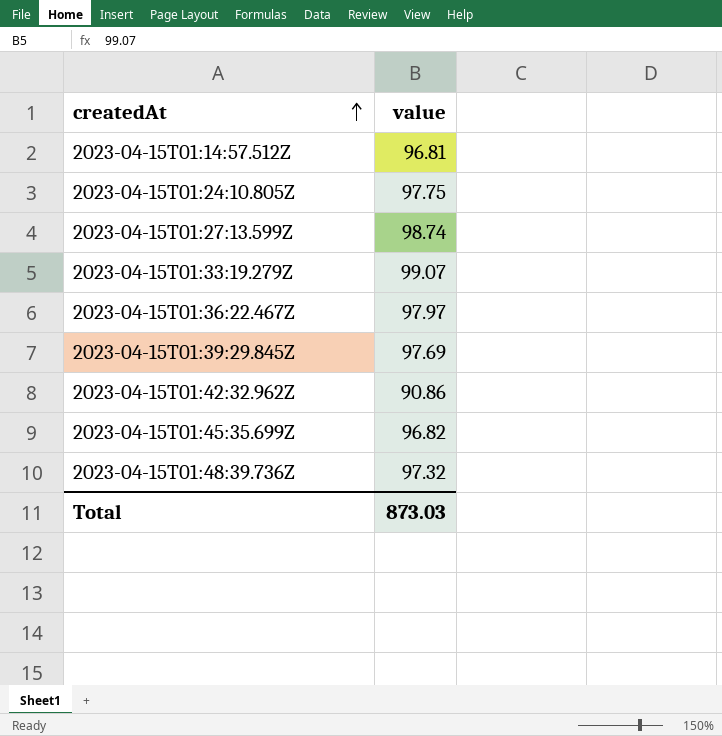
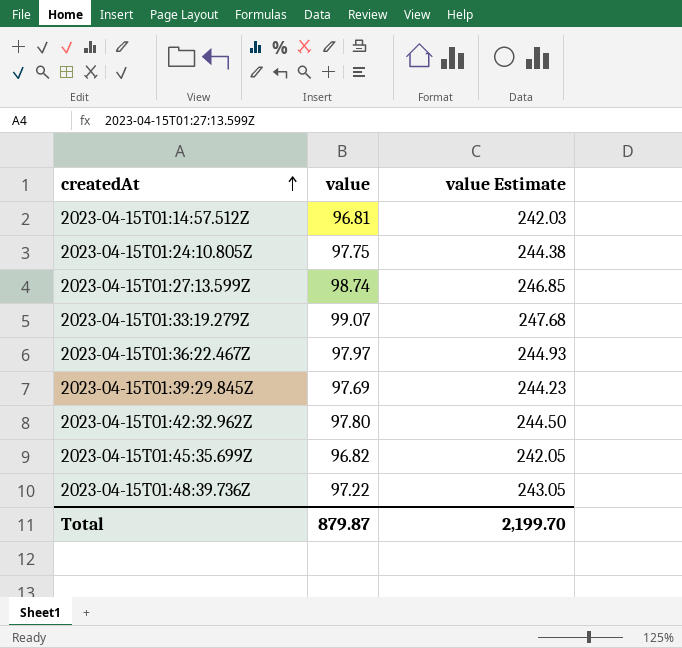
column value Estimate | formula: none -> [value] * 2.5
2023-04-15T01:42:32.962Z | value: 90.86 -> 97.80
2023-04-15T01:48:39.736Z | value: 97.32 -> 97.22
Total | value: 873.03 -> 879.87

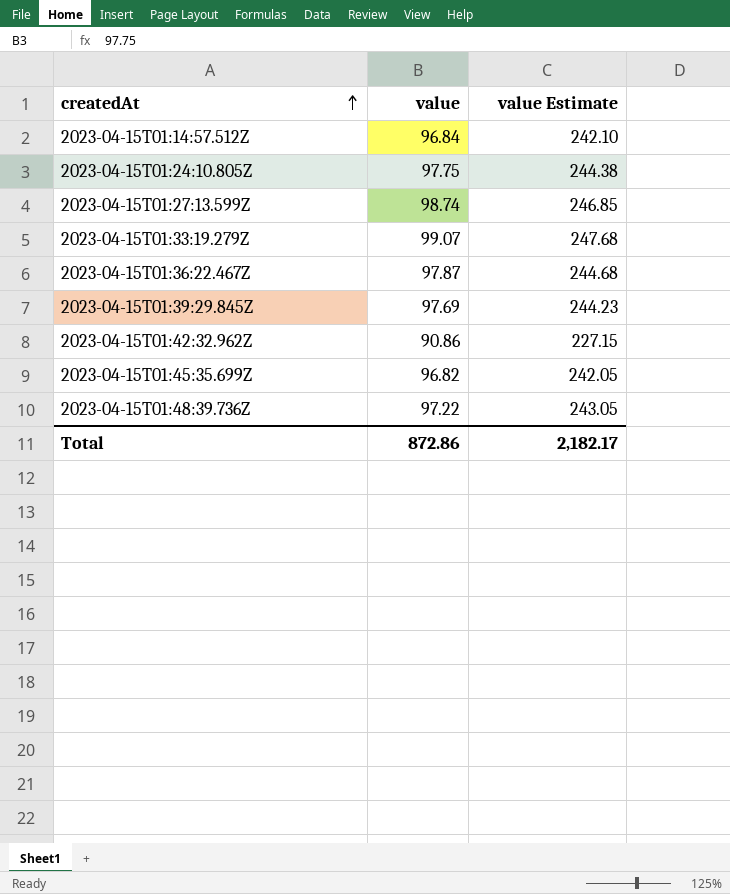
2023-04-15T01:14:57.512Z | value: 96.81 -> 96.84
2023-04-15T01:14:57.512Z | value Estimate: 242.03 -> 242.10
2023-04-15T01:36:22.467Z | value: 97.97 -> 97.87
2023-04-15T01:36:22.467Z | value Estimate: 244.93 -> 244.68
2023-04-15T01:42:32.962Z | value: 97.80 -> 90.86
2023-04-15T01:42:32.962Z | value Estimate: 244.50 -> 227.15
Total | value: 879.87 -> 872.86
Total | value Estimate: 2,199.70 -> 2,182.17

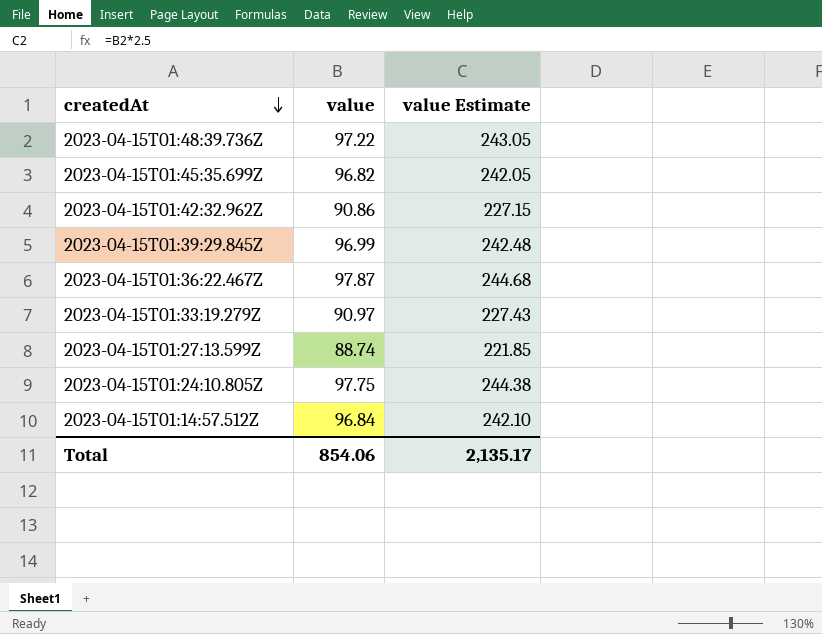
row order: createdAt ascending -> createdAt descending
2023-04-15T01:39:29.845Z | value: 97.69 -> 96.99
2023-04-15T01:39:29.845Z | value Estimate: 244.23 -> 242.48
2023-04-15T01:33:19.279Z | value: 99.07 -> 90.97
2023-04-15T01:33:19.279Z | value Estimate: 247.68 -> 227.43
2023-04-15T01:27:13.599Z | value: 98.74 -> 88.74
2023-04-15T01:27:13.599Z | value Estimate: 246.85 -> 221.85
Total | value: 872.86 -> 854.06
Total | value Estimate: 2,182.17 -> 2,135.17

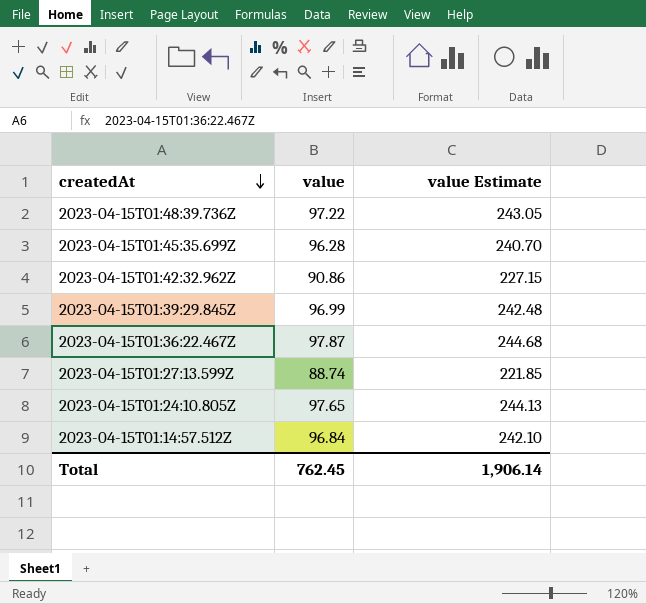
row 2023-04-15T01:33:19.279Z: 90.97 | 227.43 -> none
2023-04-15T01:45:35.699Z | value: 96.82 -> 96.28
2023-04-15T01:45:35.699Z | value Estimate: 242.05 -> 240.70
2023-04-15T01:24:10.805Z | value: 97.75 -> 97.65
2023-04-15T01:24:10.805Z | value Estimate: 244.38 -> 244.13
Total | value: 854.06 -> 762.45
Total | value Estimate: 2,135.17 -> 1,906.14

